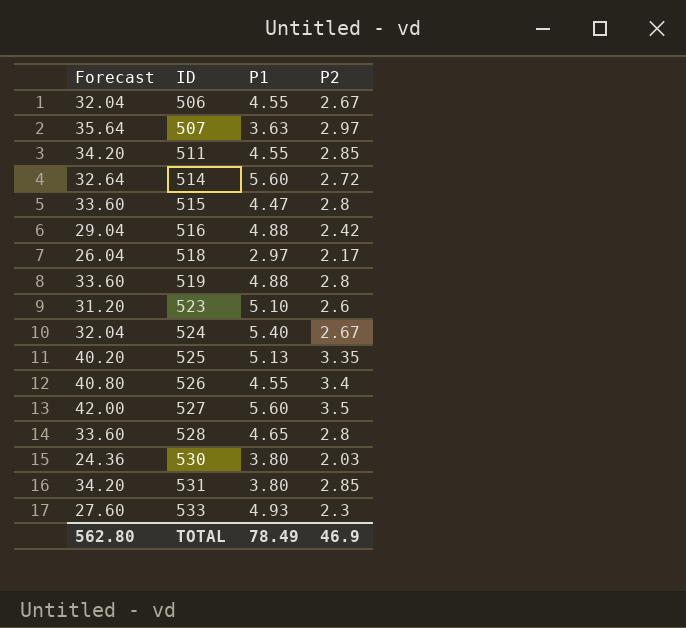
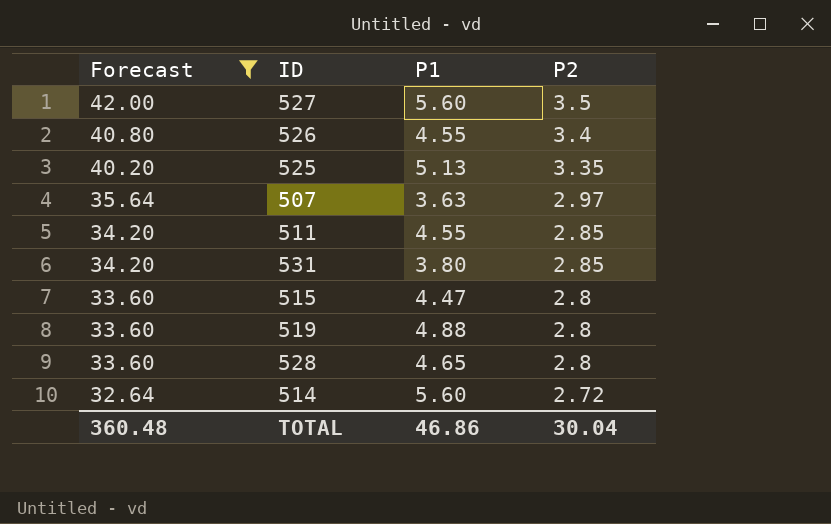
filter: none -> Forecast >= 32.64
row order: ID ascending -> Forecast descending
TOTAL | Forecast: 562.80 -> 360.48
TOTAL | P1: 78.49 -> 46.86
TOTAL | P2: 46.9 -> 30.04

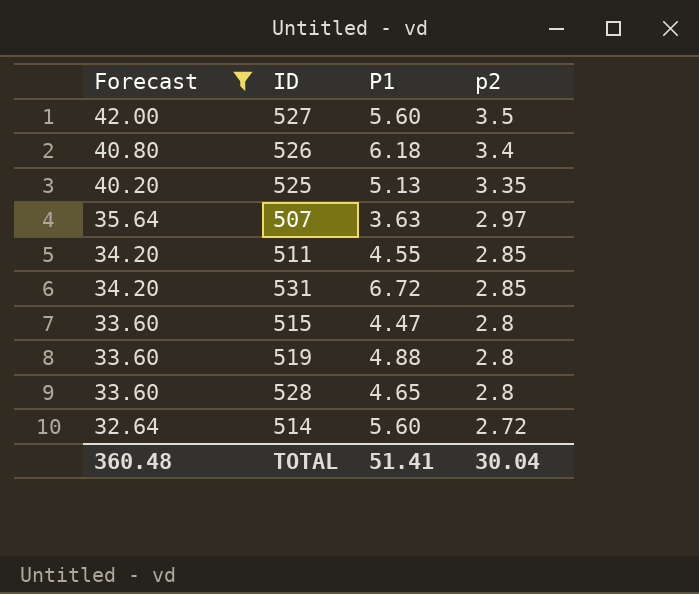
column name: P2 -> p2
526 | P1: 4.55 -> 6.18
531 | P1: 3.80 -> 6.72
TOTAL | P1: 46.86 -> 51.41

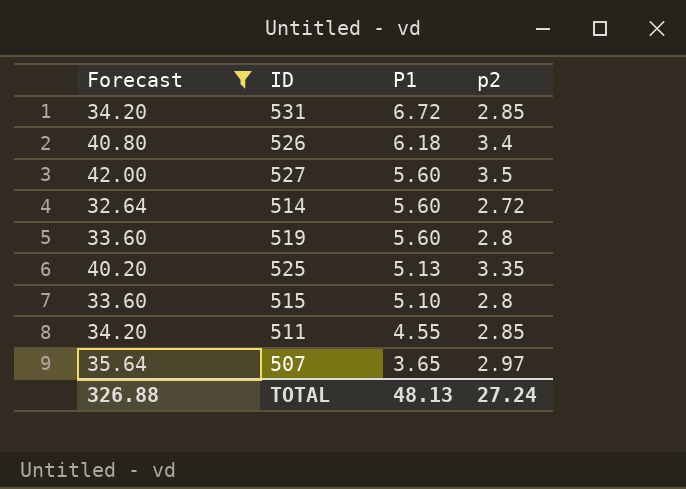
row order: Forecast descending -> P1 descending
row 528: 33.60 | 4.65 | 2.8 -> none
519 | P1: 4.88 -> 5.60
515 | P1: 4.47 -> 5.10
507 | P1: 3.63 -> 3.65
TOTAL | Forecast: 360.48 -> 326.88
TOTAL | P1: 51.41 -> 48.13
TOTAL | p2: 30.04 -> 27.24

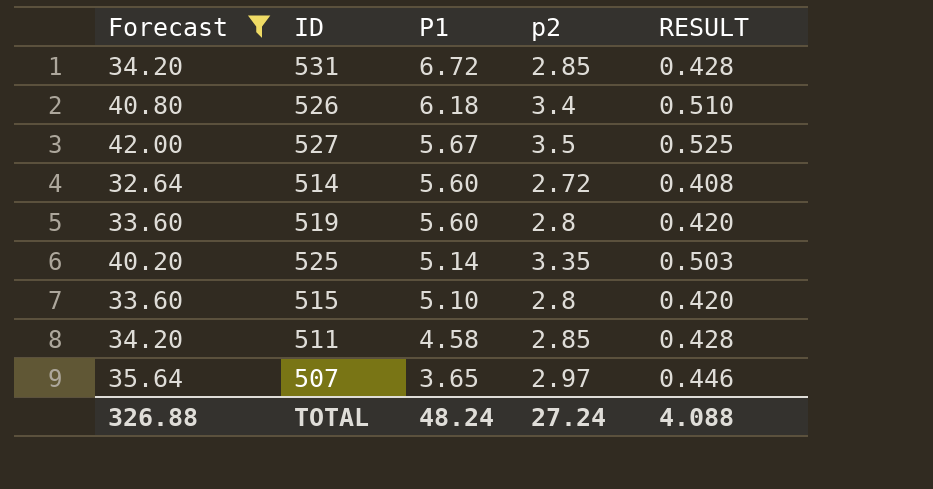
column RESULT | formula: none -> [p2] * 0.15
527 | P1: 5.60 -> 5.67
525 | P1: 5.13 -> 5.14
511 | P1: 4.55 -> 4.58
TOTAL | P1: 48.13 -> 48.24

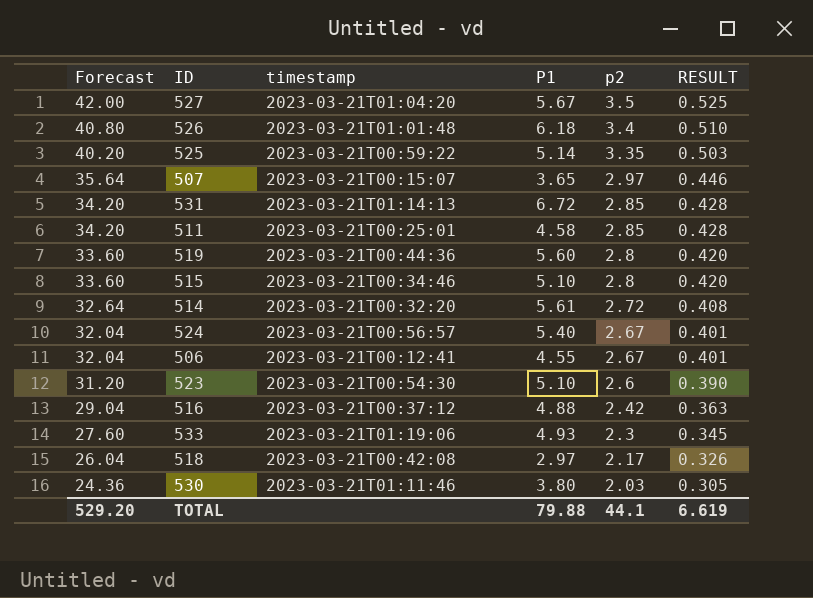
filter: Forecast >= 32.64 -> none
row order: P1 descending -> Forecast descending
column timestamp | position: none -> 3
514 | P1: 5.60 -> 5.61
TOTAL | Forecast: 326.88 -> 529.20
TOTAL | P1: 48.24 -> 79.88
TOTAL | p2: 27.24 -> 44.1
TOTAL | RESULT: 4.088 -> 6.619

